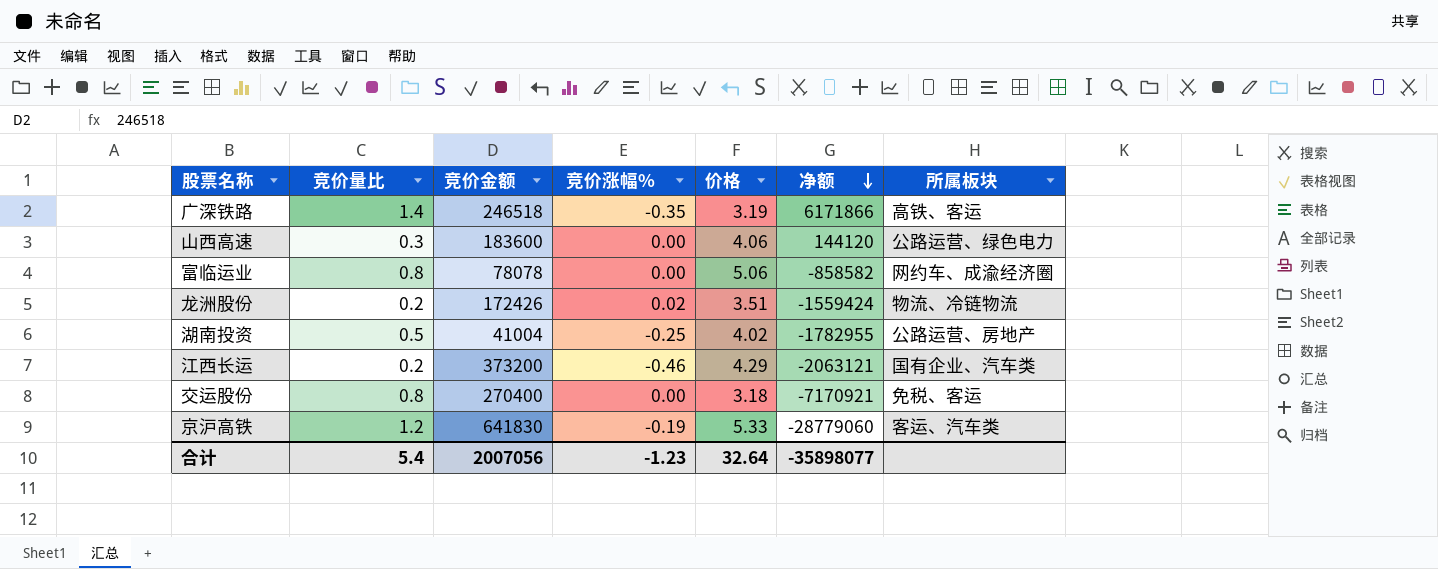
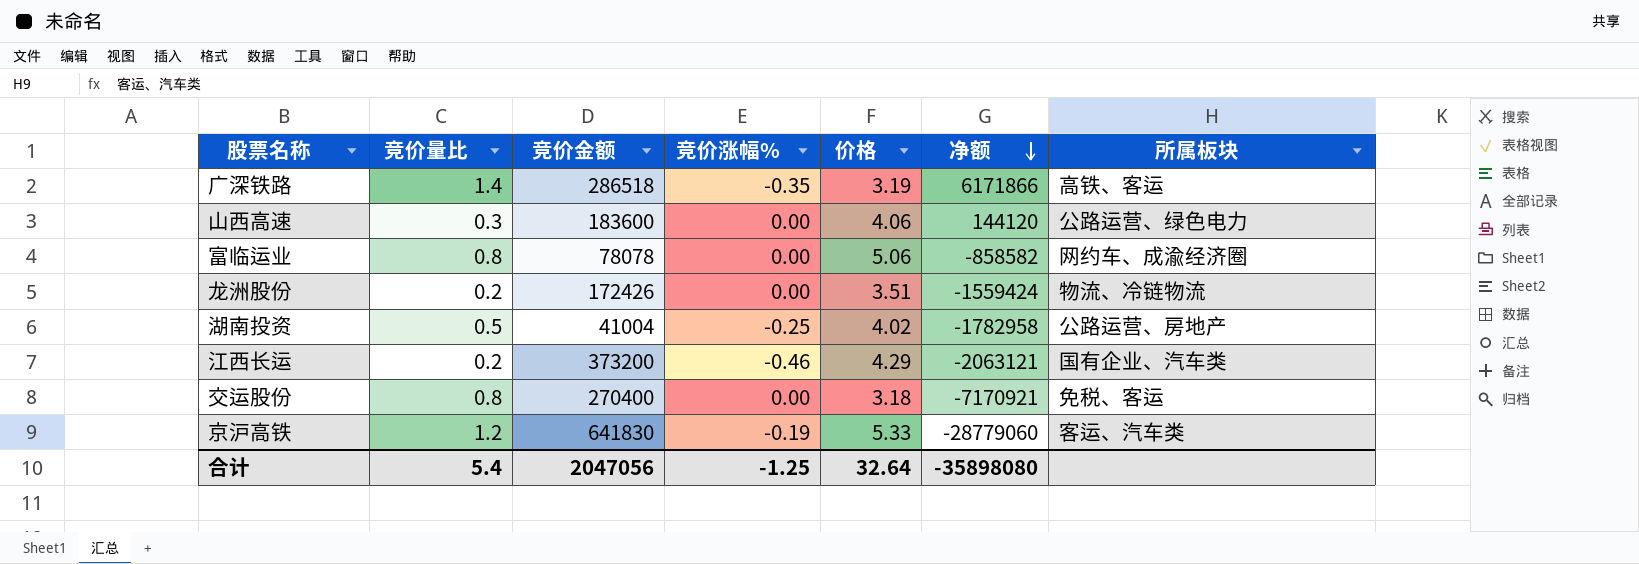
广深铁路 | 竞价金额: 246518 -> 286518
龙洲股份 | 竞价涨幅%: 0.02 -> 0.00
湖南投资 | 净额: -1782955 -> -1782958
合计 | 竞价金额: 2007056 -> 2047056
合计 | 竞价涨幅%: -1.23 -> -1.25
合计 | 净额: -35898077 -> -35898080

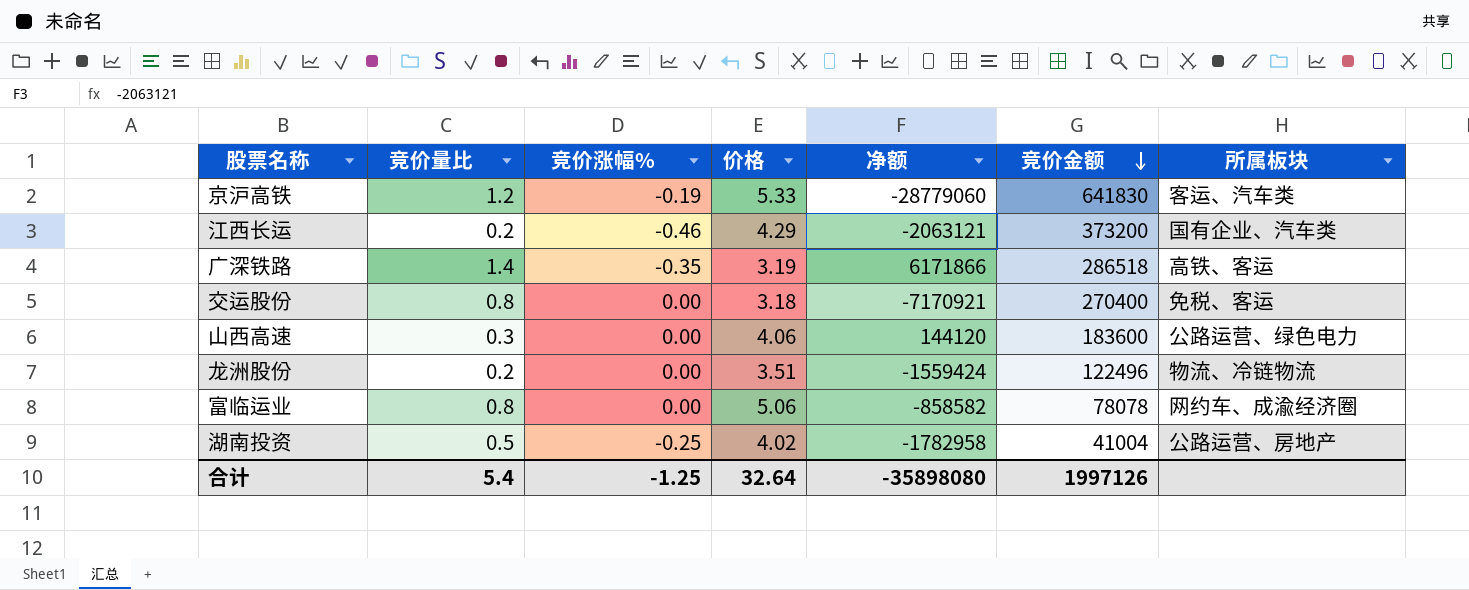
row order: 净额 descending -> 竞价金额 descending
column 竞价金额 | position: 3 -> 6
龙洲股份 | 竞价金额: 172426 -> 122496
合计 | 竞价金额: 2047056 -> 1997126

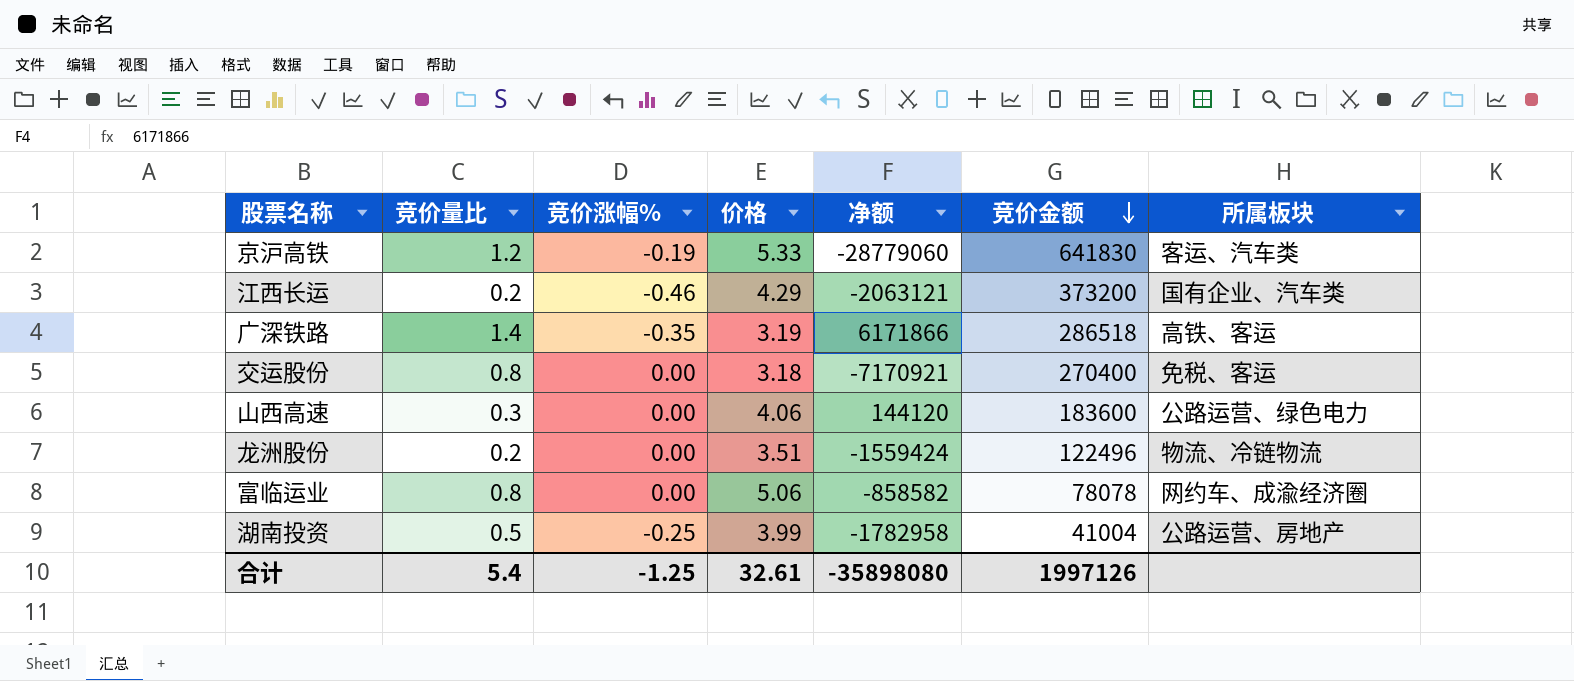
湖南投资 | 价格: 4.02 -> 3.99
合计 | 价格: 32.64 -> 32.61

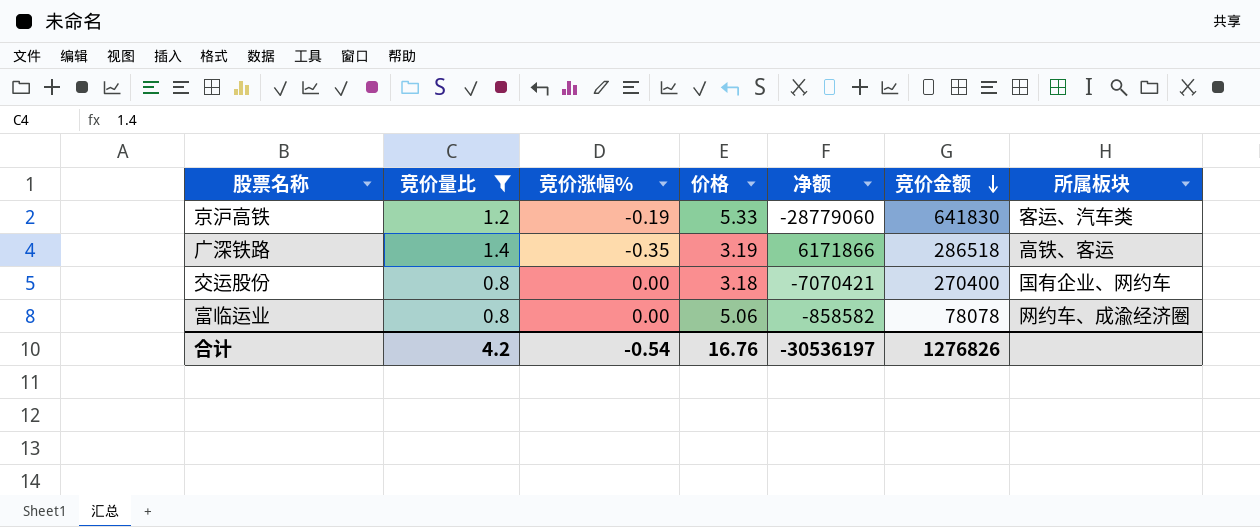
filter: none -> 竞价量比 >= 0.8
交运股份 | 净额: -7170921 -> -7070421
交运股份 | 所属板块: 免税、客运 -> 国有企业、网约车
合计 | 竞价量比: 5.4 -> 4.2
合计 | 竞价涨幅%: -1.25 -> -0.54
合计 | 价格: 32.61 -> 16.76
合计 | 净额: -35898080 -> -30536197
合计 | 竞价金额: 1997126 -> 1276826

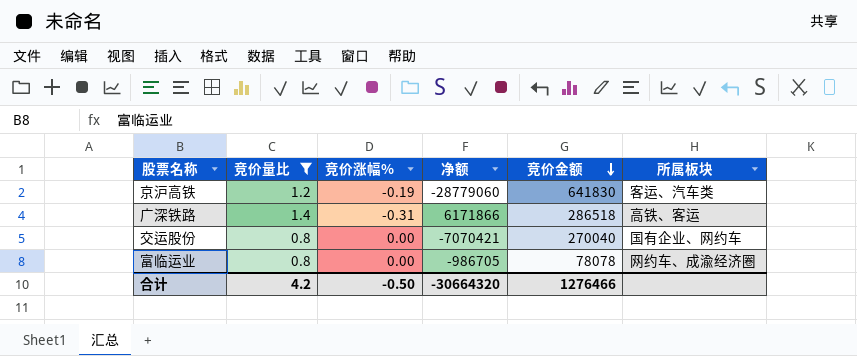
column 价格 | position: 4 -> none
广深铁路 | 竞价涨幅%: -0.35 -> -0.31
交运股份 | 竞价金额: 270400 -> 270040
富临运业 | 净额: -858582 -> -986705
合计 | 竞价涨幅%: -0.54 -> -0.50
合计 | 净额: -30536197 -> -30664320
合计 | 竞价金额: 1276826 -> 1276466

